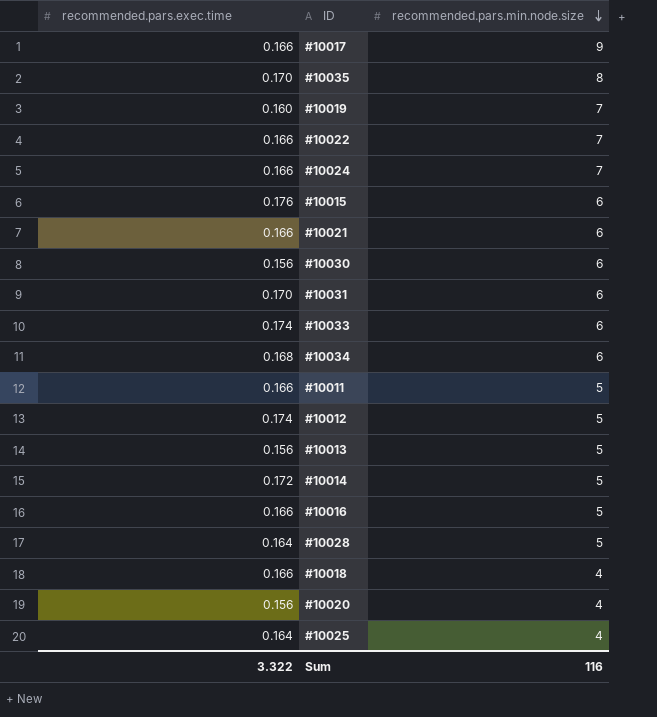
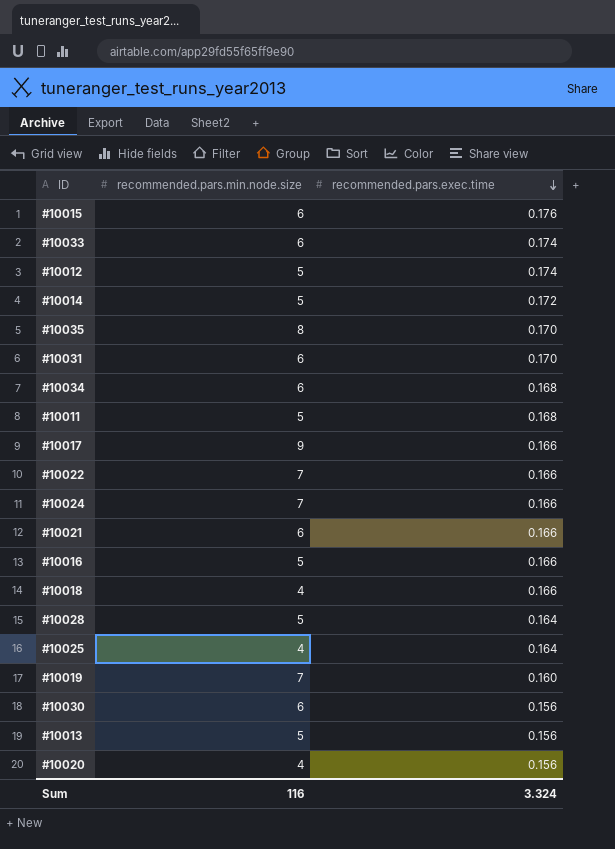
row order: recommended.pars.min.node.size descending -> recommended.pars.exec.time descending
column recommended.pars.exec.time | position: 1 -> 3
#10011 | recommended.pars.exec.time: 0.166 -> 0.168
Sum | recommended.pars.exec.time: 3.322 -> 3.324

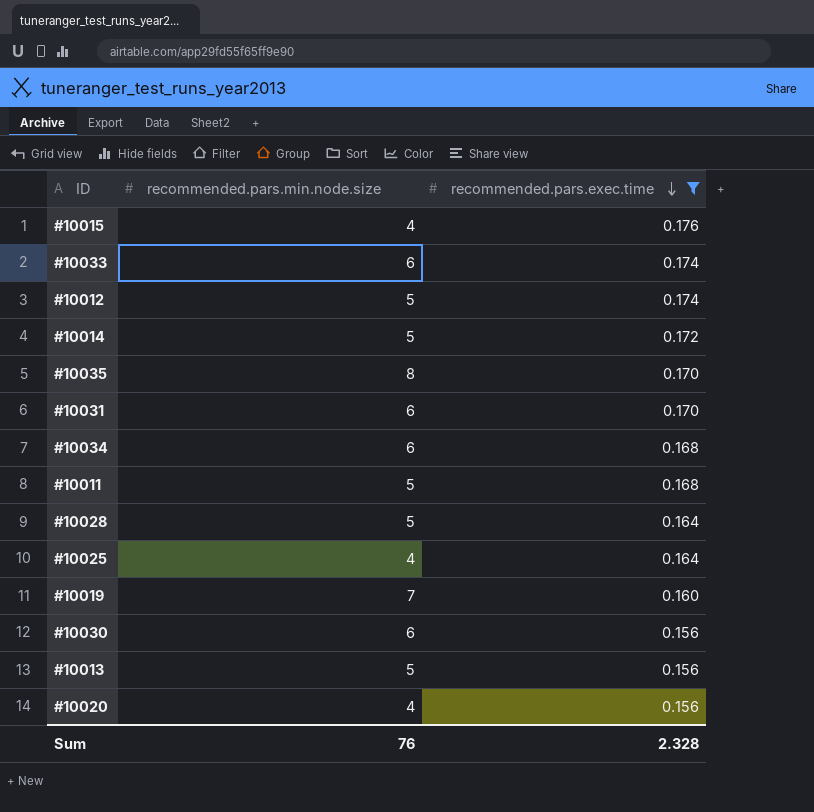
filter: none -> recommended.pars.exec.time != 0.166
#10015 | recommended.pars.min.node.size: 6 -> 4
Sum | recommended.pars.min.node.size: 116 -> 76
Sum | recommended.pars.exec.time: 3.324 -> 2.328

